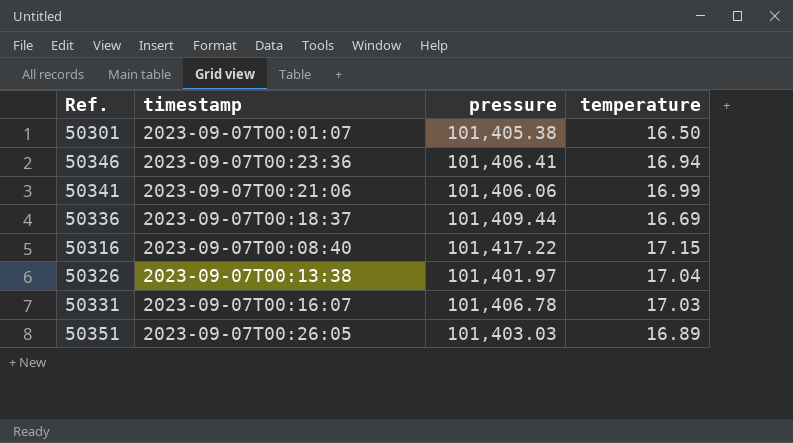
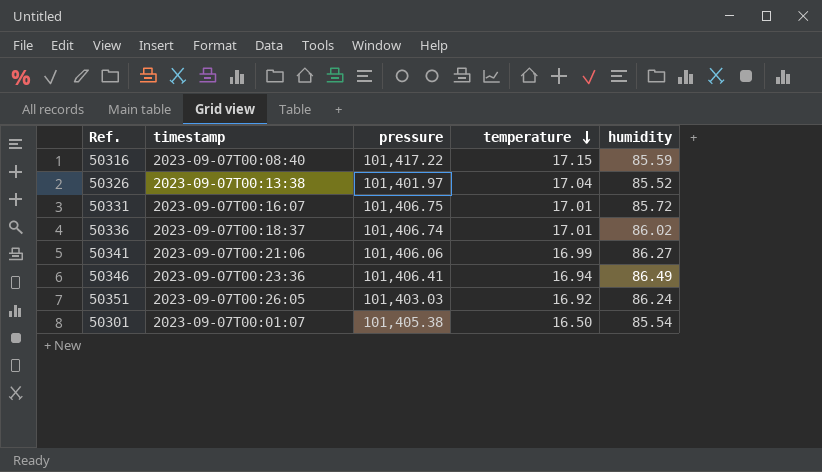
row order: none -> temperature descending
column humidity | position: none -> 5
50331 | pressure: 101,406.78 -> 101,406.75
50331 | temperature: 17.03 -> 17.01
50336 | pressure: 101,409.44 -> 101,406.74
50336 | temperature: 16.69 -> 17.01
50351 | temperature: 16.89 -> 16.92

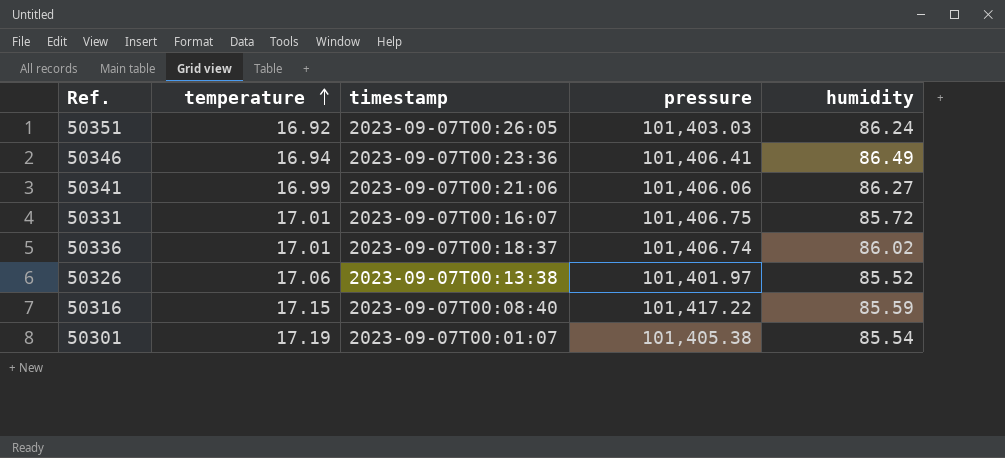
row order: temperature descending -> temperature ascending
column temperature | position: 4 -> 2
50326 | temperature: 17.04 -> 17.06
50301 | temperature: 16.50 -> 17.19

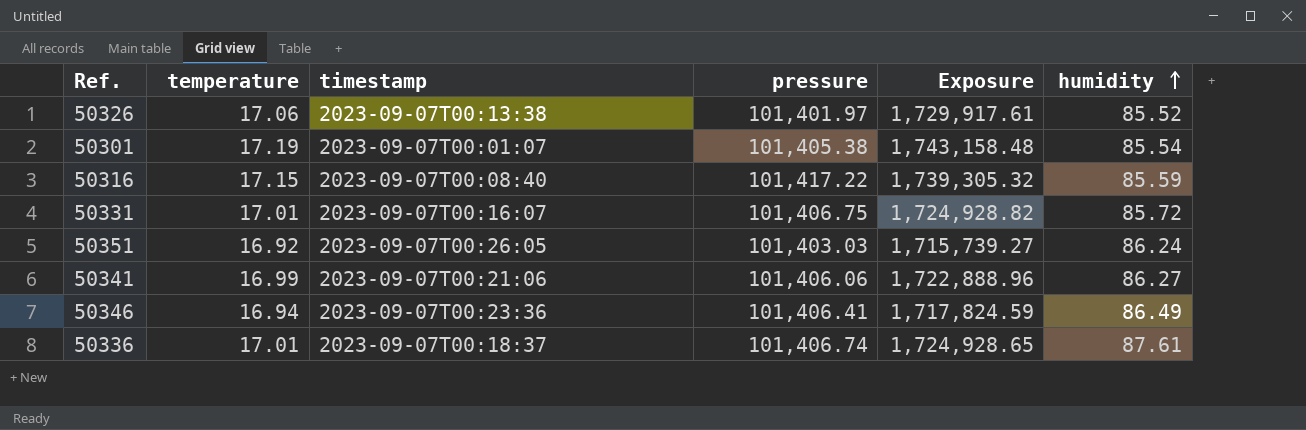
row order: temperature ascending -> humidity ascending
column Exposure | formula: none -> [temperature] * [pressure]
50336 | humidity: 86.02 -> 87.61

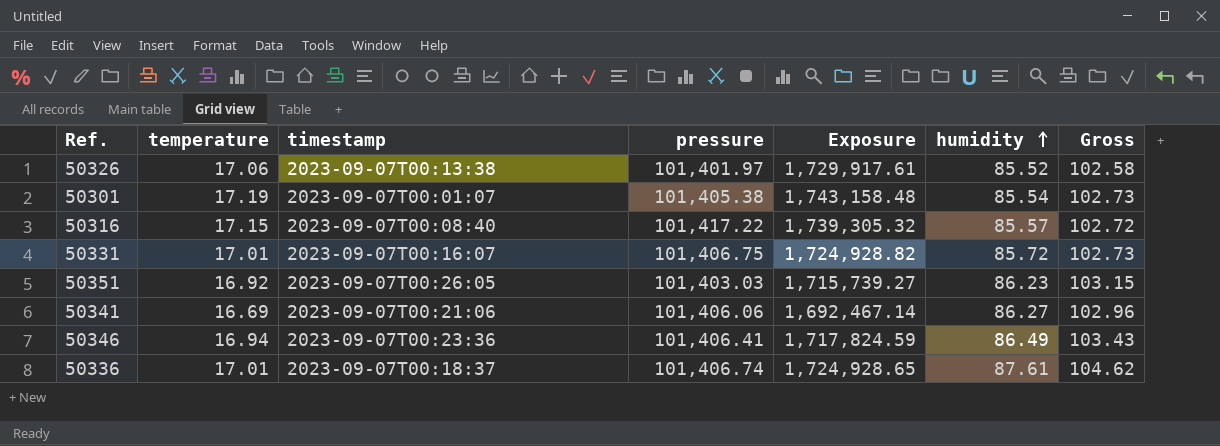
column Gross | formula: none -> [temperature] + [humidity]
50316 | humidity: 85.59 -> 85.57
50351 | humidity: 86.24 -> 86.23
50341 | temperature: 16.99 -> 16.69
50341 | Exposure: 1,722,888.96 -> 1,692,467.14

